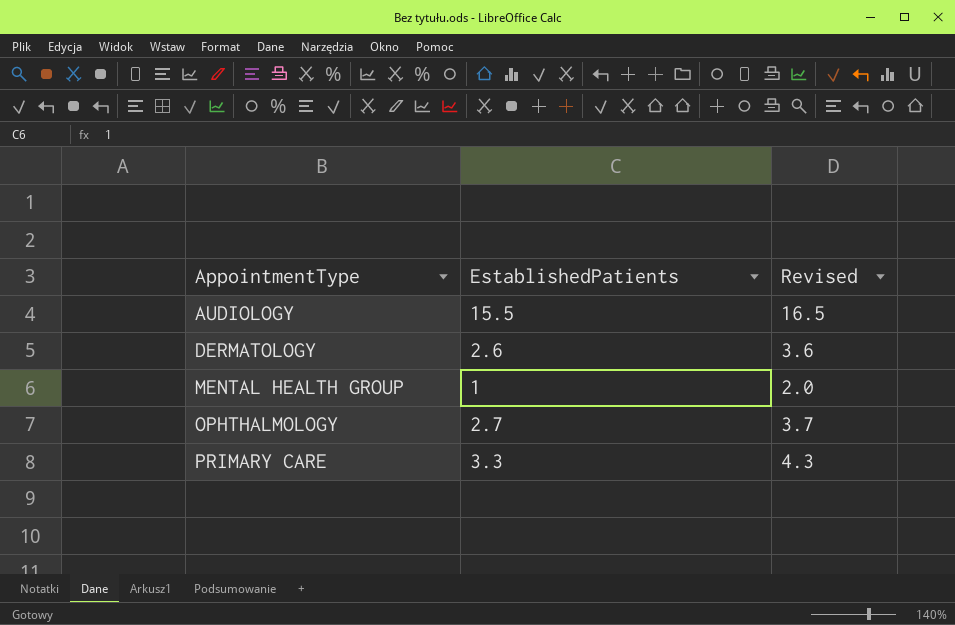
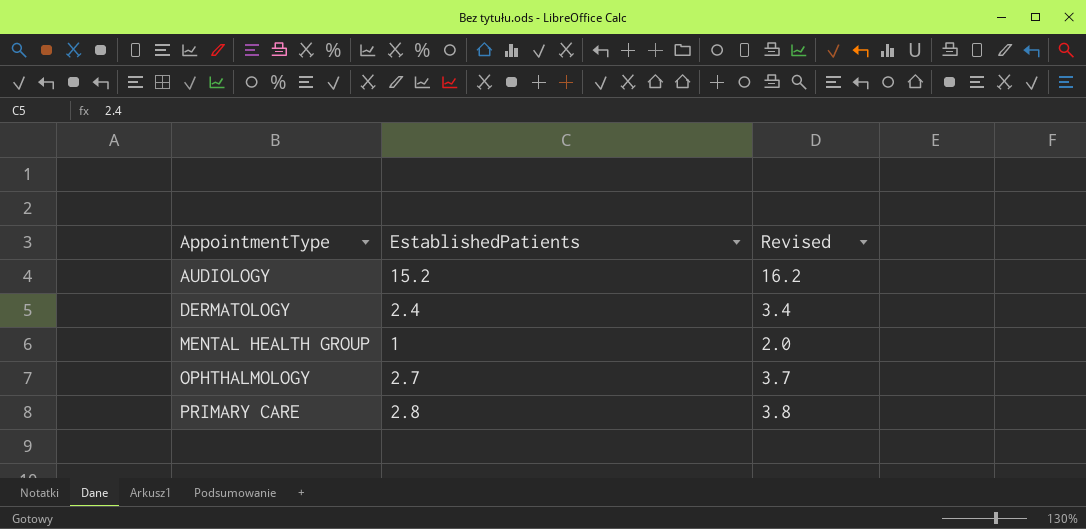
AUDIOLOGY | EstablishedPatients: 15.5 -> 15.2
AUDIOLOGY | Revised: 16.5 -> 16.2
DERMATOLOGY | EstablishedPatients: 2.6 -> 2.4
DERMATOLOGY | Revised: 3.6 -> 3.4
PRIMARY CARE | EstablishedPatients: 3.3 -> 2.8
PRIMARY CARE | Revised: 4.3 -> 3.8

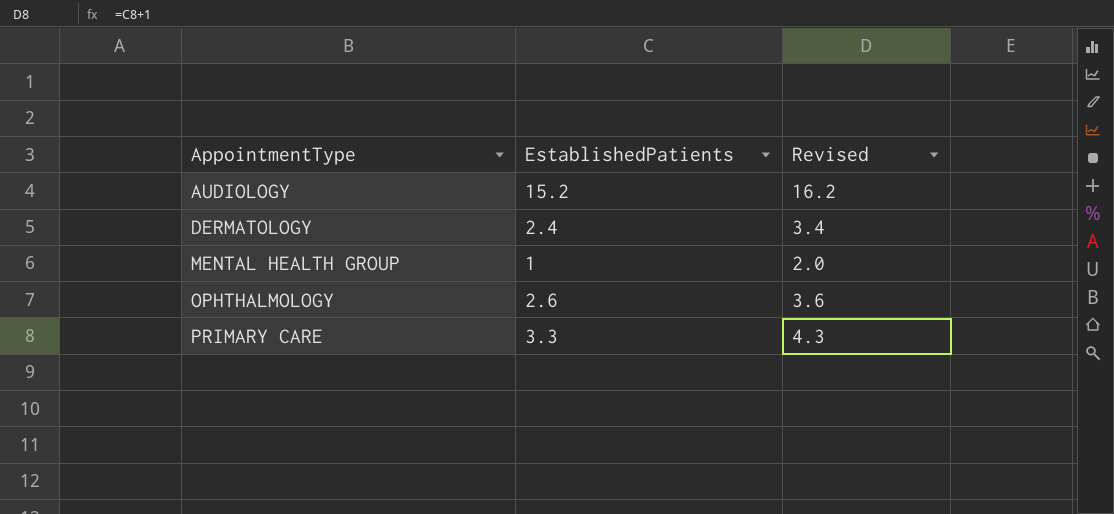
OPHTHALMOLOGY | EstablishedPatients: 2.7 -> 2.6
OPHTHALMOLOGY | Revised: 3.7 -> 3.6
PRIMARY CARE | EstablishedPatients: 2.8 -> 3.3
PRIMARY CARE | Revised: 3.8 -> 4.3

